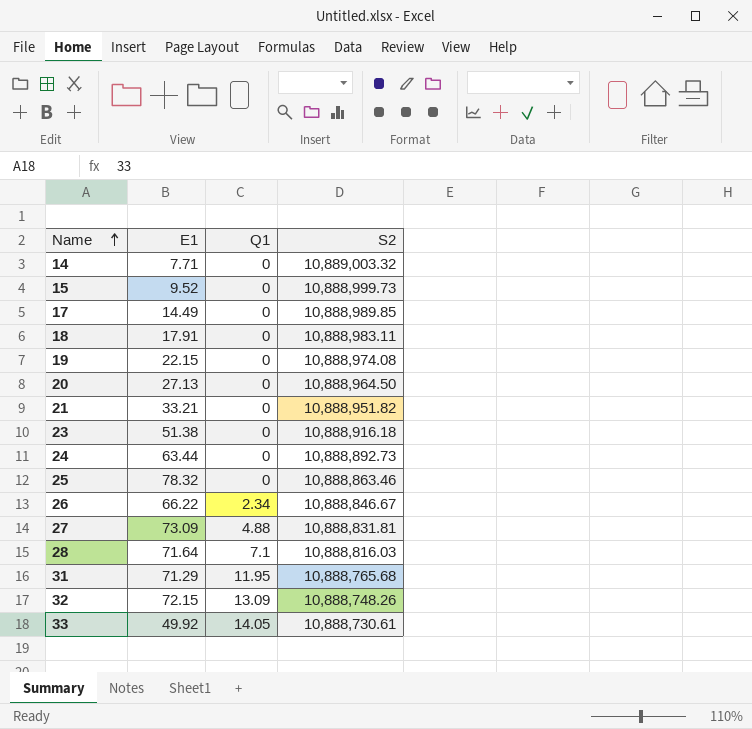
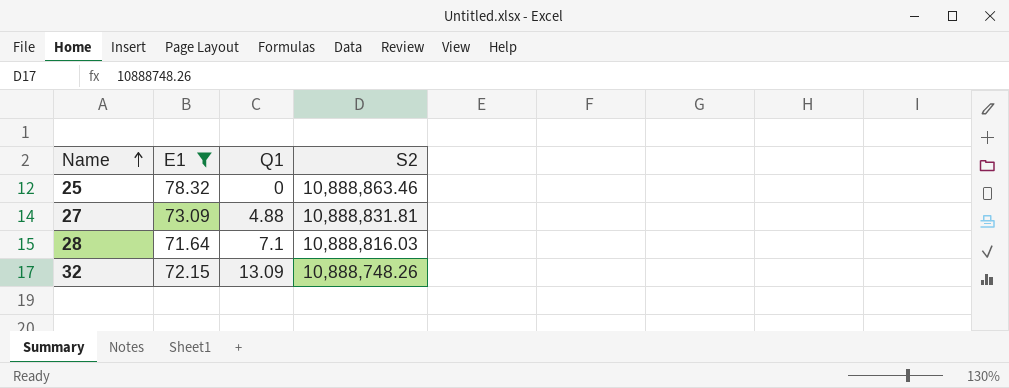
filter: none -> E1 >= 71.64

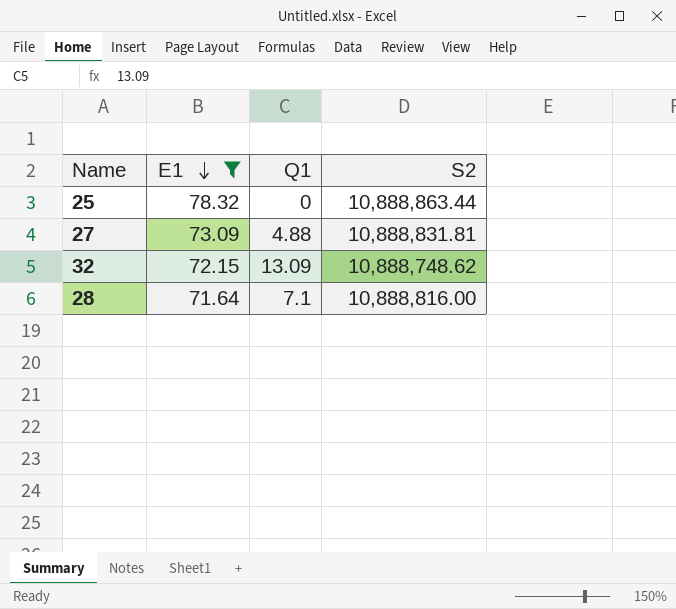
row order: Name ascending -> E1 descending
25 | S2: 10,888,863.46 -> 10,888,863.44
32 | S2: 10,888,748.26 -> 10,888,748.62
28 | S2: 10,888,816.03 -> 10,888,816.00

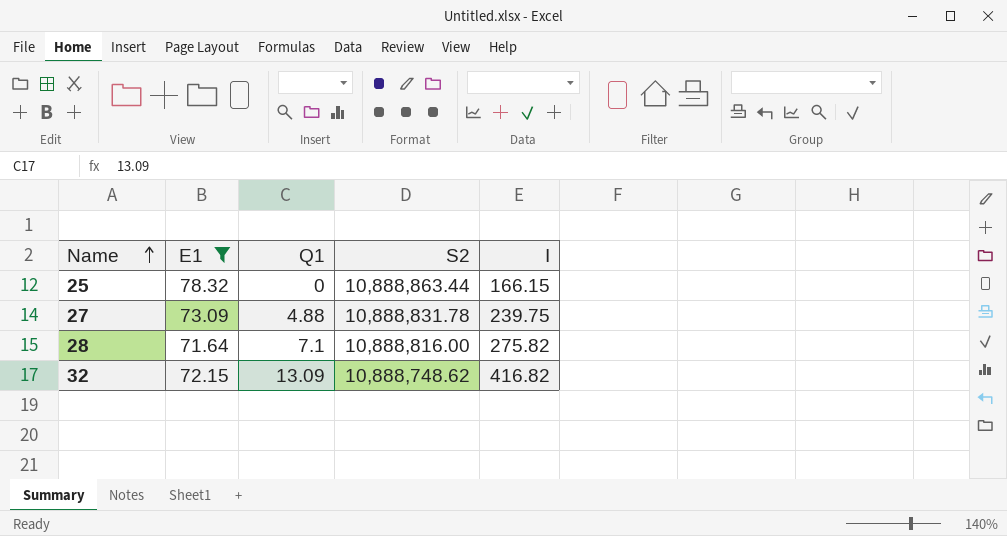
row order: E1 descending -> Name ascending
column I | position: none -> 5
27 | S2: 10,888,831.81 -> 10,888,831.78

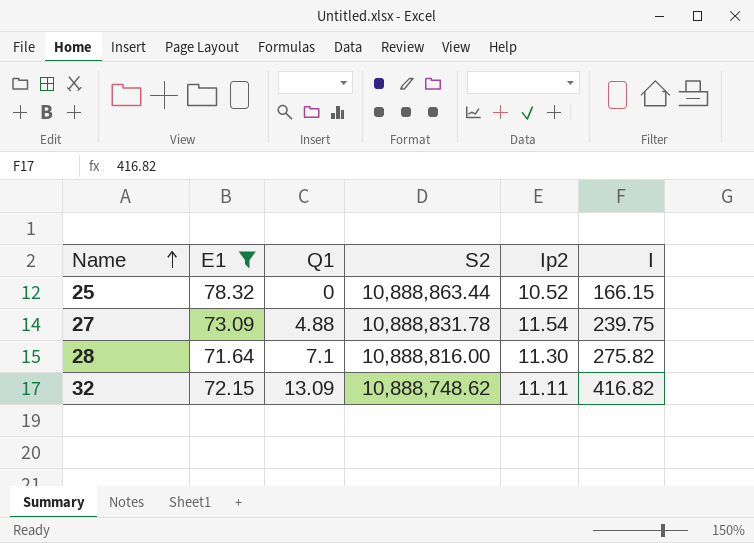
column Ip2 | position: none -> 5

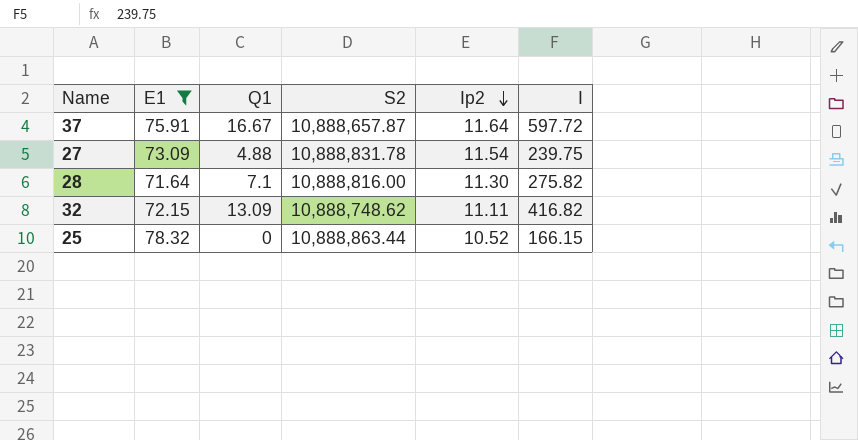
row order: Name ascending -> Ip2 descending
row 37: none -> 75.91 | 16.67 | 10,888,657.87 | 11.64 | 597.72

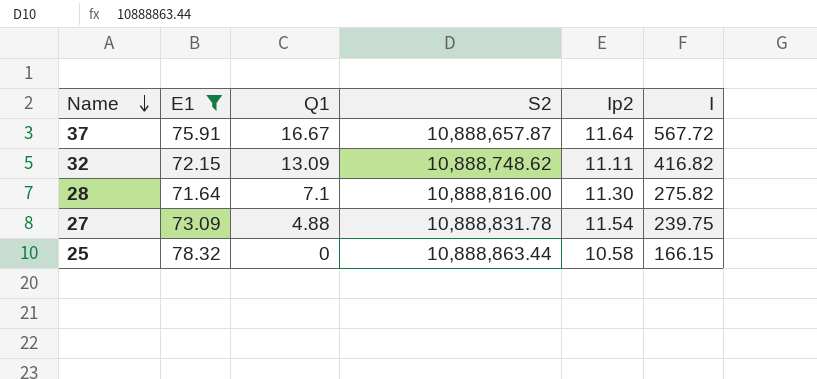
row order: Ip2 descending -> Name descending
37 | I: 597.72 -> 567.72
25 | Ip2: 10.52 -> 10.58

